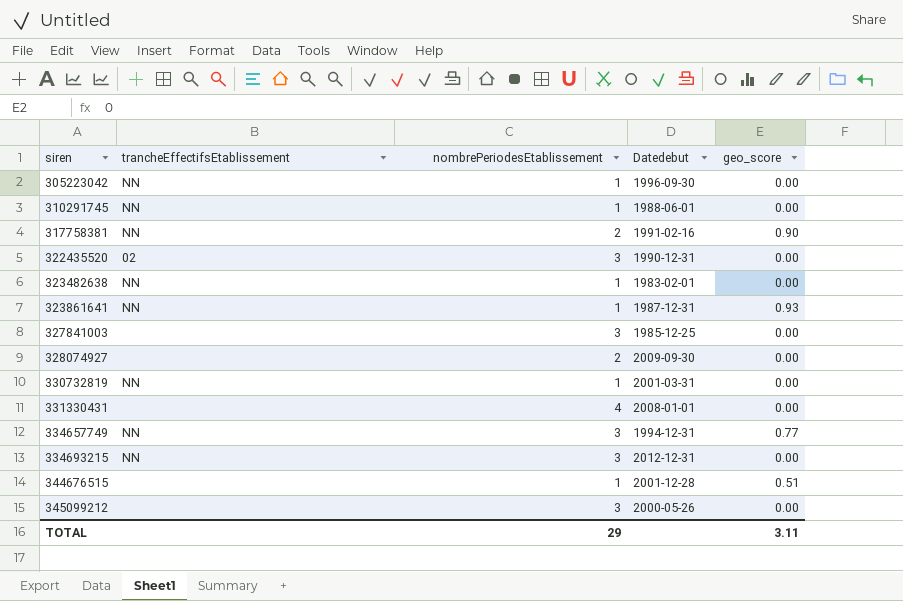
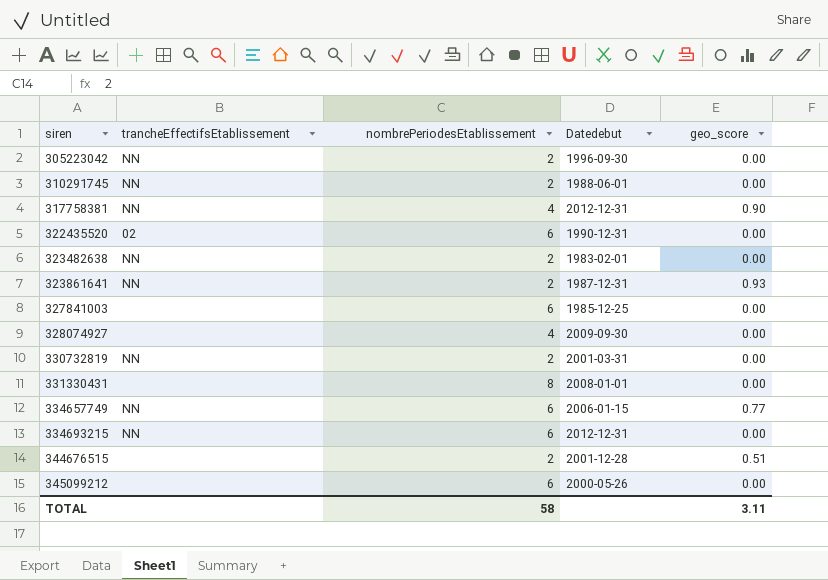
305223042 | nombrePeriodesEtablissement: 1 -> 2
310291745 | nombrePeriodesEtablissement: 1 -> 2
317758381 | nombrePeriodesEtablissement: 2 -> 4
317758381 | Datedebut: 1991-02-16 -> 2012-12-31
322435520 | nombrePeriodesEtablissement: 3 -> 6
323482638 | nombrePeriodesEtablissement: 1 -> 2
323861641 | nombrePeriodesEtablissement: 1 -> 2
327841003 | nombrePeriodesEtablissement: 3 -> 6
328074927 | nombrePeriodesEtablissement: 2 -> 4
330732819 | nombrePeriodesEtablissement: 1 -> 2
331330431 | nombrePeriodesEtablissement: 4 -> 8
334657749 | nombrePeriodesEtablissement: 3 -> 6
334657749 | Datedebut: 1994-12-31 -> 2006-01-15
334693215 | nombrePeriodesEtablissement: 3 -> 6
344676515 | nombrePeriodesEtablissement: 1 -> 2
345099212 | nombrePeriodesEtablissement: 3 -> 6
TOTAL | nombrePeriodesEtablissement: 29 -> 58

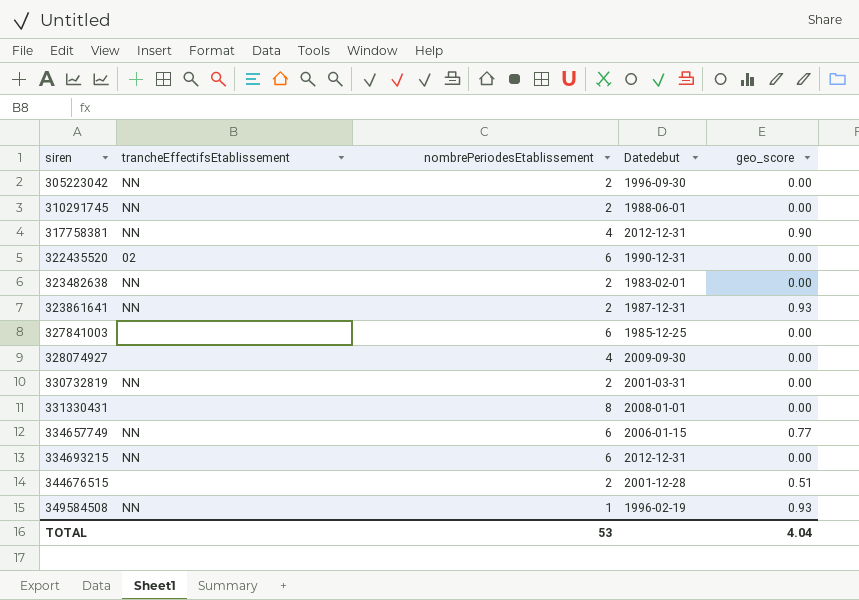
row 345099212: none | 6 | 2000-05-26 | 0.00 -> none
row 349584508: none -> NN | 1 | 1996-02-19 | 0.93
TOTAL | nombrePeriodesEtablissement: 58 -> 53
TOTAL | geo_score: 3.11 -> 4.04

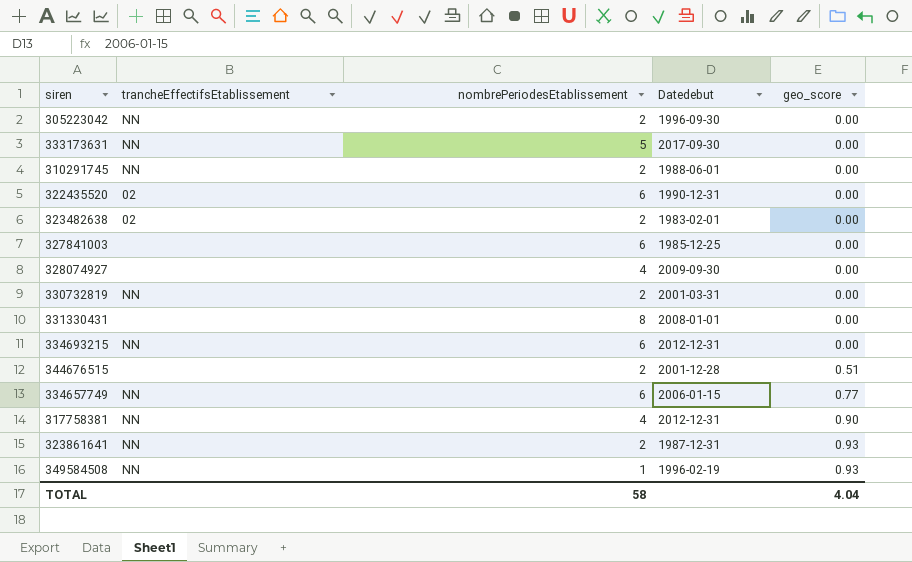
row order: siren ascending -> geo_score ascending
row 333173631: none -> NN | 5 | 2017-09-30 | 0.00
323482638 | trancheEffectifsEtablissement: NN -> 02
TOTAL | nombrePeriodesEtablissement: 53 -> 58

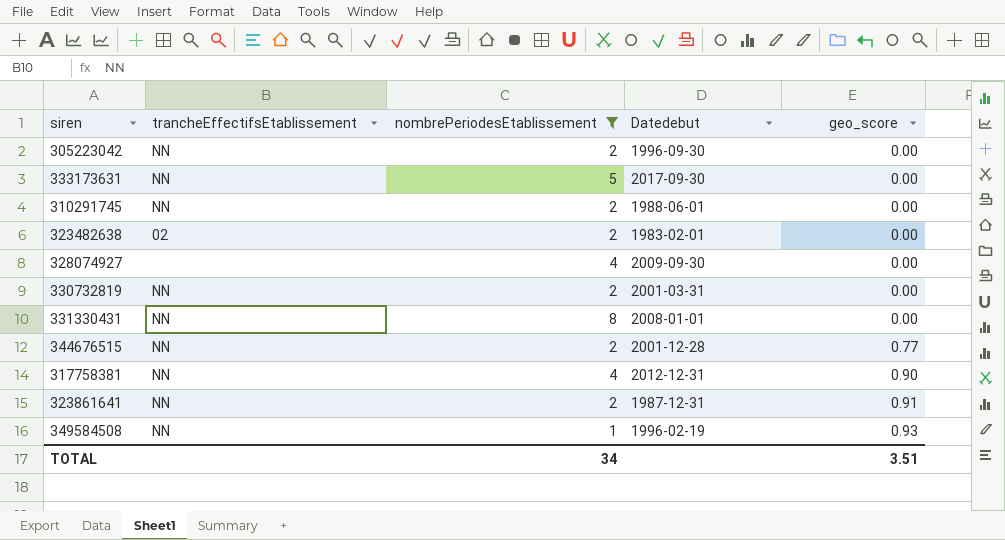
filter: none -> nombrePeriodesEtablissement != 6
331330431 | trancheEffectifsEtablissement: none -> NN
344676515 | trancheEffectifsEtablissement: none -> NN
344676515 | geo_score: 0.51 -> 0.77
323861641 | geo_score: 0.93 -> 0.91
TOTAL | nombrePeriodesEtablissement: 58 -> 34
TOTAL | geo_score: 4.04 -> 3.51

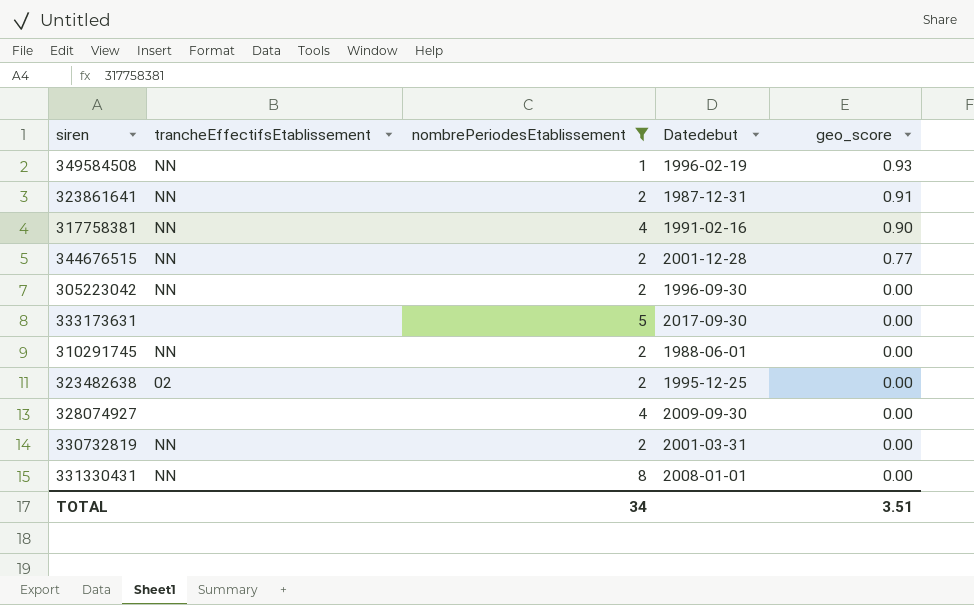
row order: geo_score ascending -> geo_score descending
317758381 | Datedebut: 2012-12-31 -> 1991-02-16
333173631 | trancheEffectifsEtablissement: NN -> none
323482638 | Datedebut: 1983-02-01 -> 1995-12-25

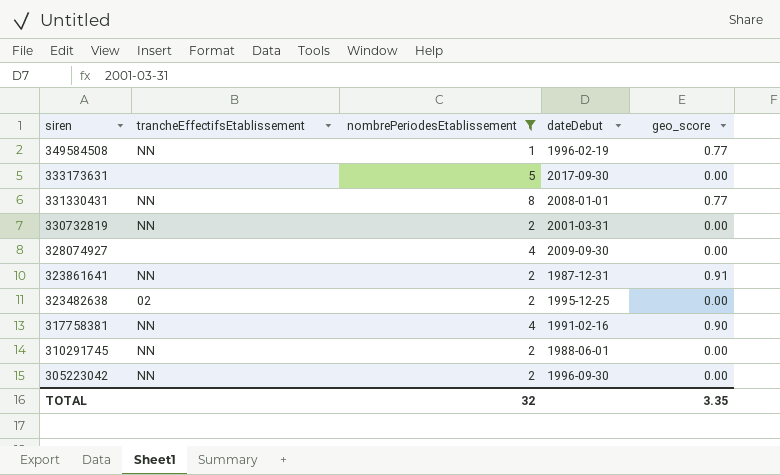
row order: geo_score descending -> siren descending
column name: Datedebut -> dateDebut
row 344676515: NN | 2 | 2001-12-28 | 0.77 -> none
349584508 | geo_score: 0.93 -> 0.77
331330431 | geo_score: 0.00 -> 0.77
TOTAL | nombrePeriodesEtablissement: 34 -> 32
TOTAL | geo_score: 3.51 -> 3.35

